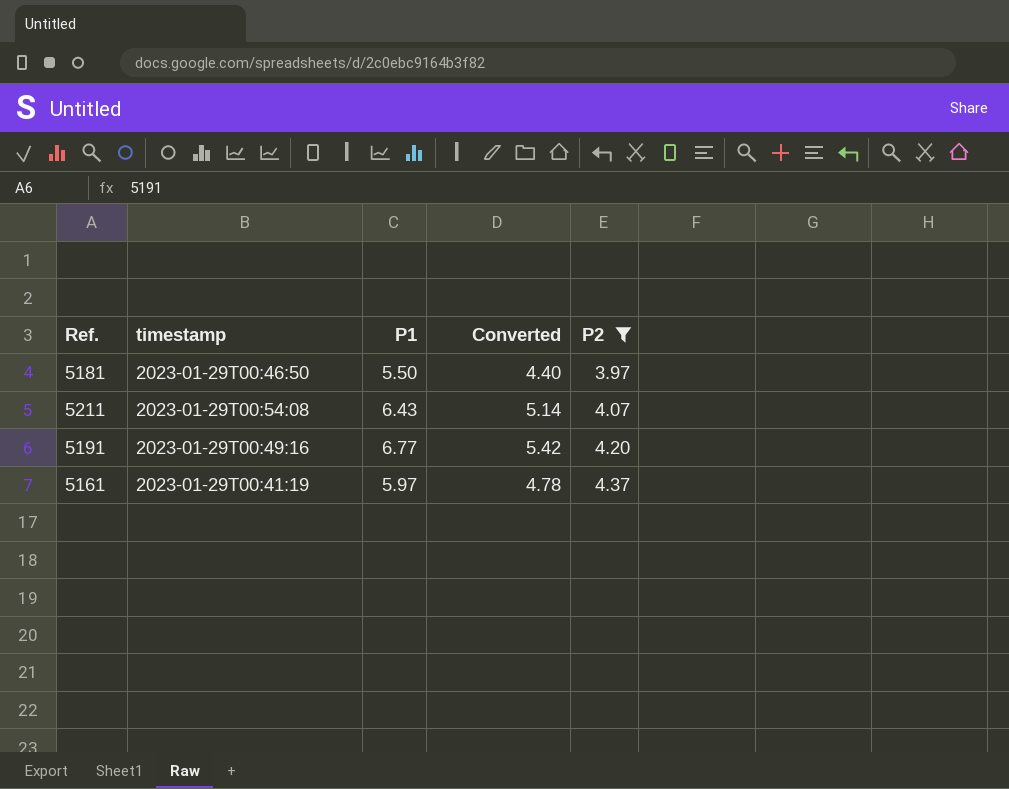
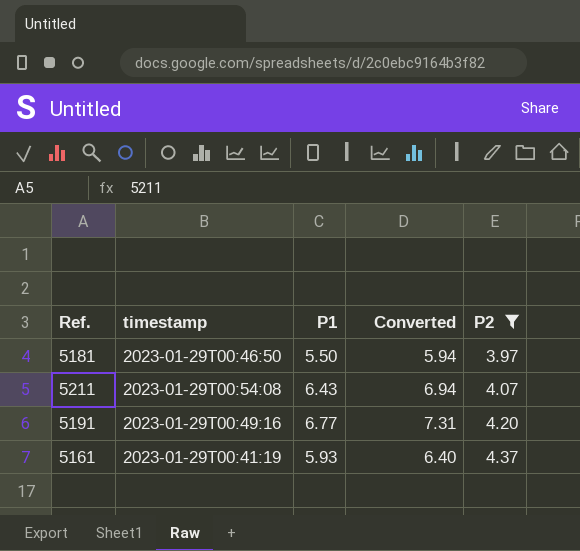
column Converted | formula: [P1] * 0.8 -> [P1] * 1.08
5161 | P1: 5.97 -> 5.93

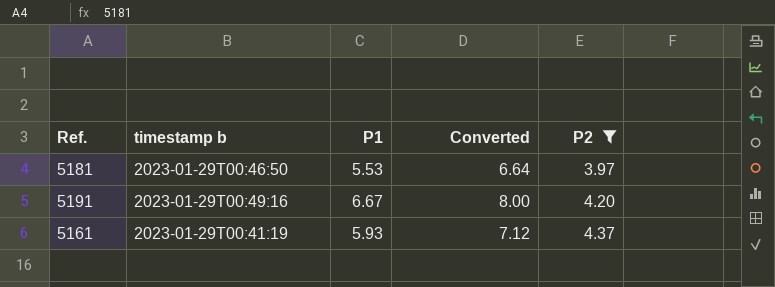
column name: timestamp -> timestamp b
column Converted | formula: [P1] * 1.08 -> [P1] * 1.2
row 5211: 2023-01-29T00:54:08 | 6.43 | 6.94 | 4.07 -> none
5181 | P1: 5.50 -> 5.53
5191 | P1: 6.77 -> 6.67

